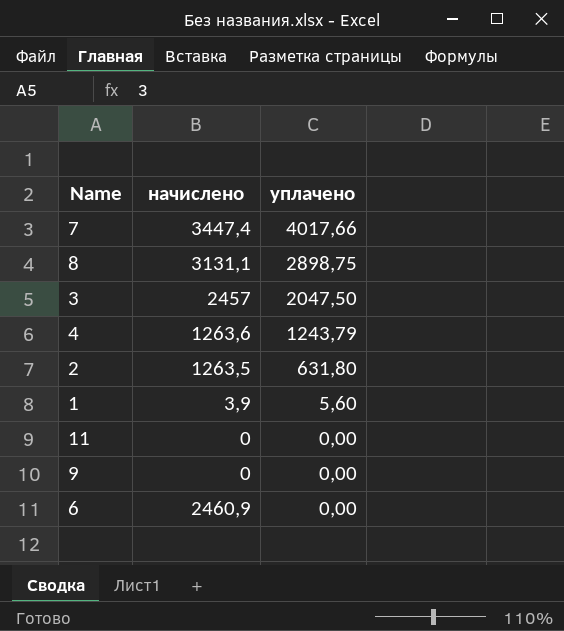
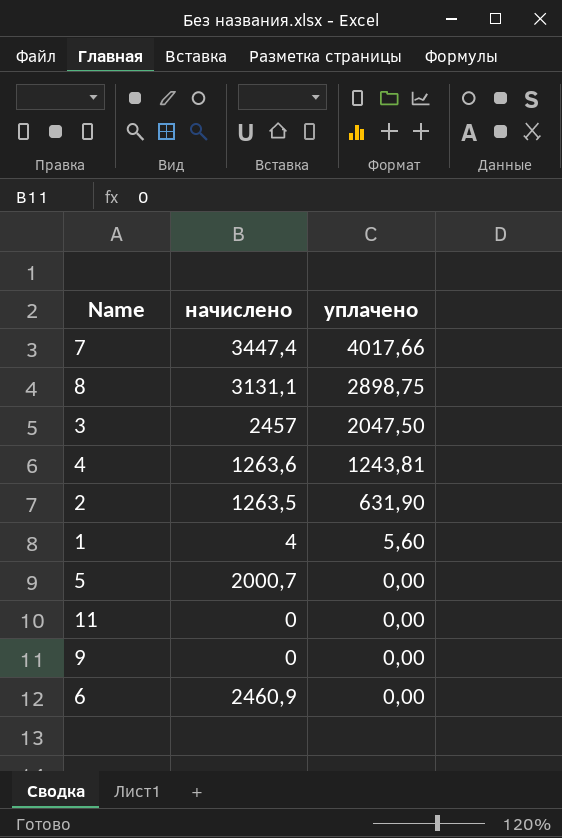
4 | уплачено: 1243,79 -> 1243,81
2 | уплачено: 631,80 -> 631,90
1 | начислено: 3,9 -> 4
row 5: none -> 2000,7 | 0,00

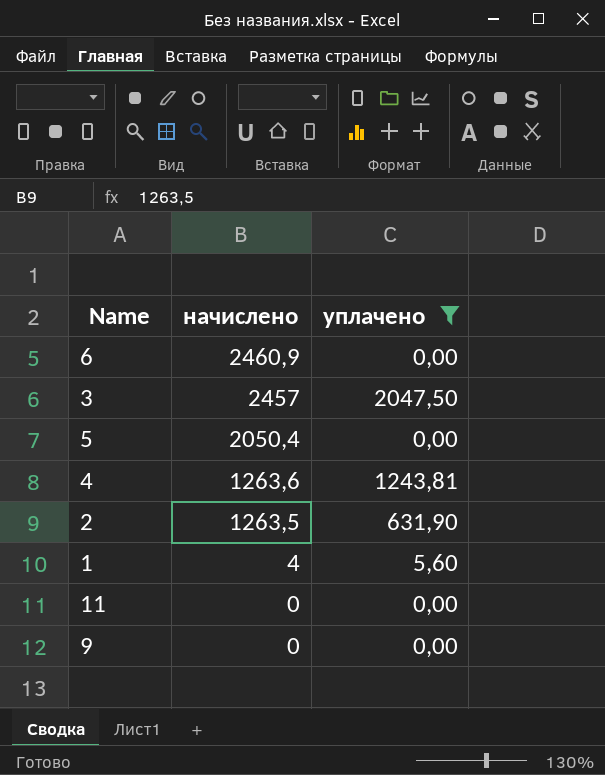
filter: none -> уплачено <= 2047,50
row order: уплачено descending -> начислено descending
5 | начислено: 2000,7 -> 2050,4

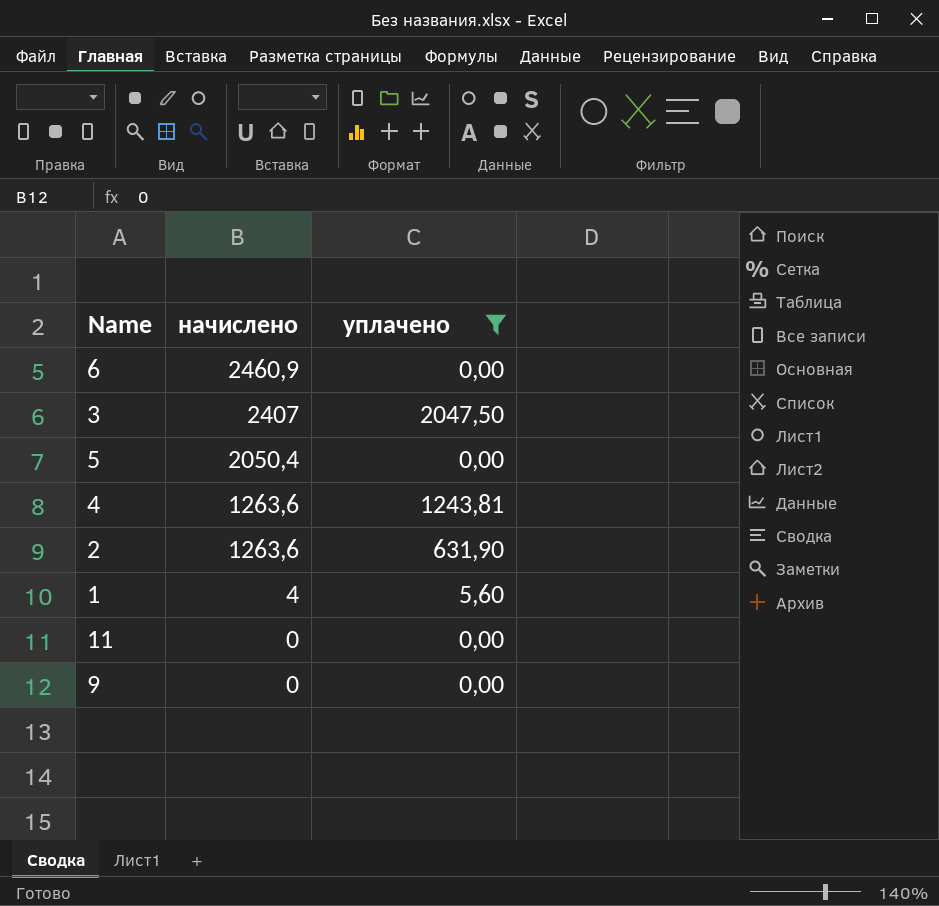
3 | начислено: 2457 -> 2407
2 | начислено: 1263,5 -> 1263,6

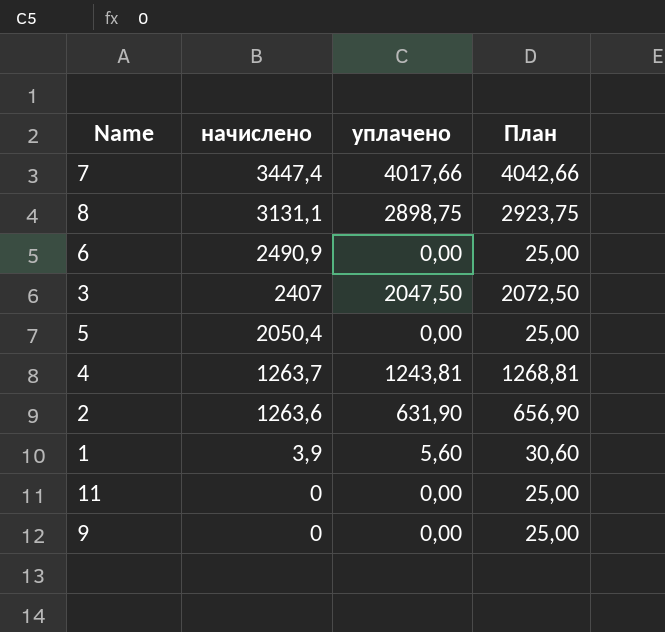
filter: уплачено <= 2047,50 -> none
column План | formula: none -> [уплачено] + 25
6 | начислено: 2460,9 -> 2490,9
4 | начислено: 1263,6 -> 1263,7
1 | начислено: 4 -> 3,9

